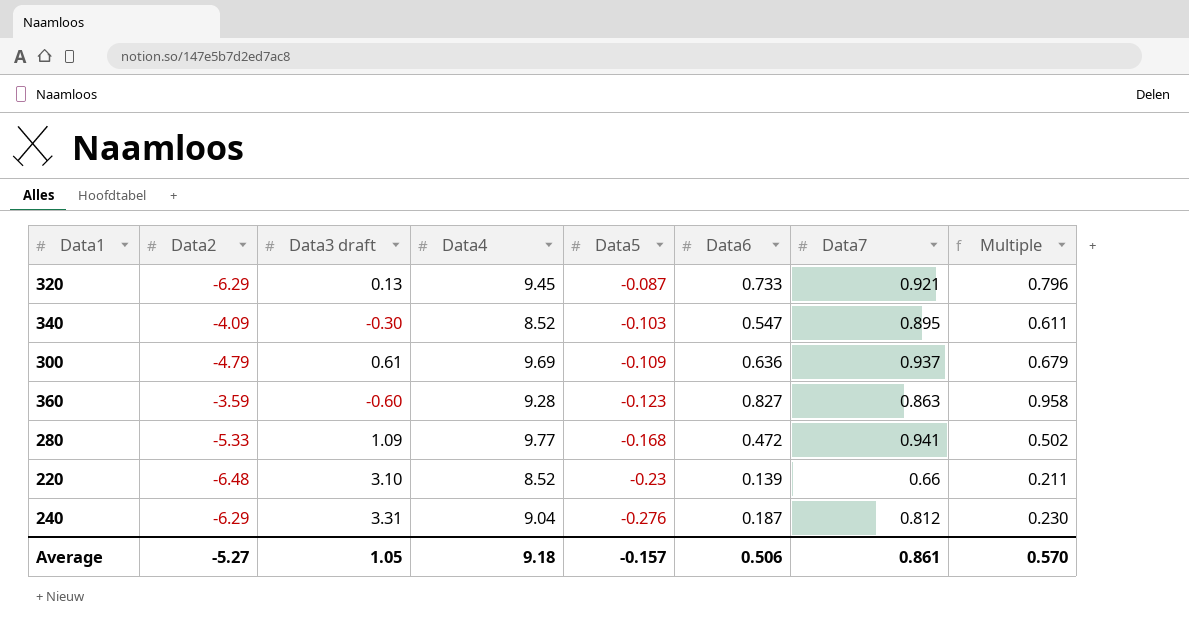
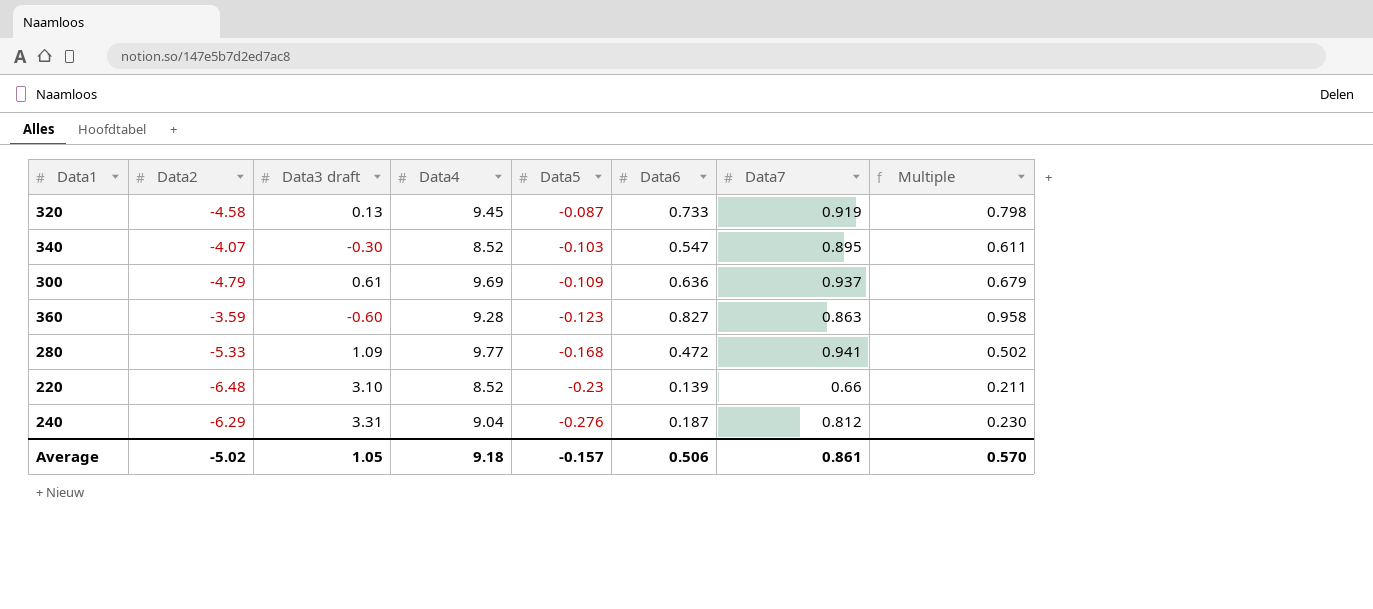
320 | Data2: -6.29 -> -4.58
320 | Data7: 0.921 -> 0.919
320 | Multiple: 0.796 -> 0.798
340 | Data2: -4.09 -> -4.07
Average | Data2: -5.27 -> -5.02

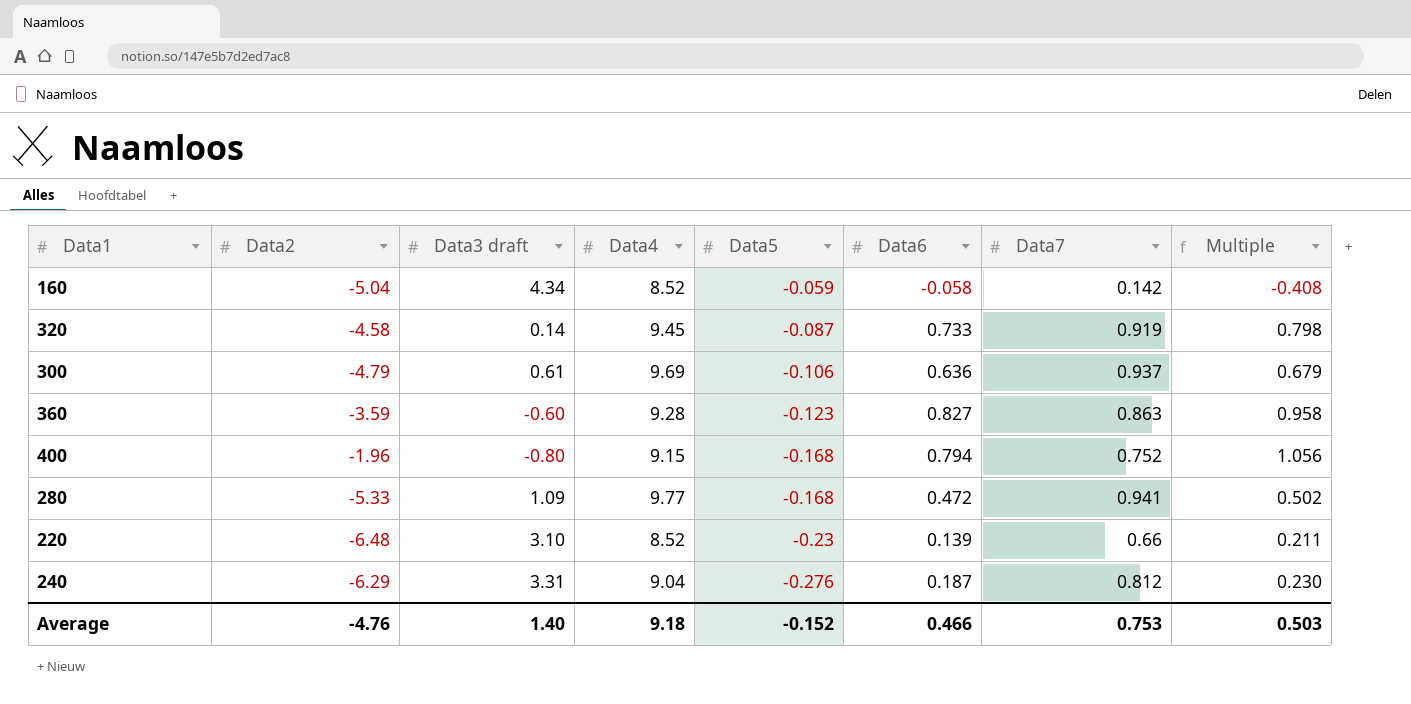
row 340: -4.07 | -0.30 | 8.52 | -0.103 | 0.547 | 0.895 | 0.611 -> none
row 160: none -> -5.04 | 4.34 | 8.52 | -0.059 | -0.058 | 0.142 | -0.408
320 | Data3 draft: 0.13 -> 0.14
300 | Data5: -0.109 -> -0.106
row 400: none -> -1.96 | -0.80 | 9.15 | -0.168 | 0.794 | 0.752 | 1.056
Average | Data2: -5.02 -> -4.76
Average | Data3 draft: 1.05 -> 1.40
Average | Data5: -0.157 -> -0.152
Average | Data6: 0.506 -> 0.466
Average | Data7: 0.861 -> 0.753
Average | Multiple: 0.570 -> 0.503

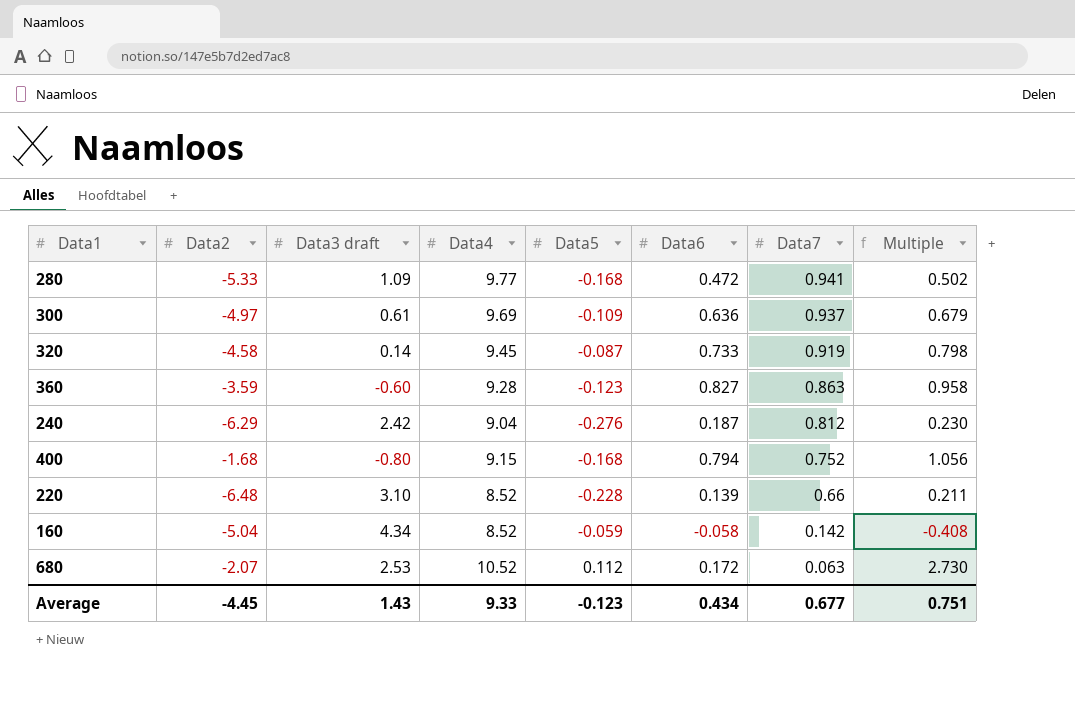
row order: Data5 descending -> Data7 descending
300 | Data2: -4.79 -> -4.97
300 | Data5: -0.106 -> -0.109
240 | Data3 draft: 3.31 -> 2.42
400 | Data2: -1.96 -> -1.68
220 | Data5: -0.23 -> -0.228
row 680: none -> -2.07 | 2.53 | 10.52 | 0.112 | 0.172 | 0.063 | 2.730
Average | Data2: -4.76 -> -4.45
Average | Data3 draft: 1.40 -> 1.43
Average | Data4: 9.18 -> 9.33
Average | Data5: -0.152 -> -0.123
Average | Data6: 0.466 -> 0.434
Average | Data7: 0.753 -> 0.677
Average | Multiple: 0.503 -> 0.751

